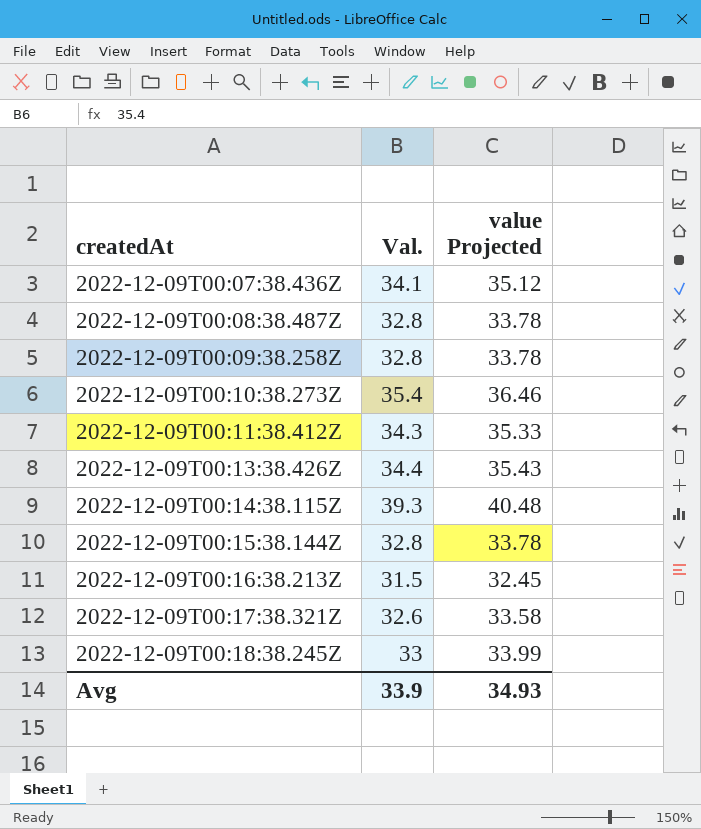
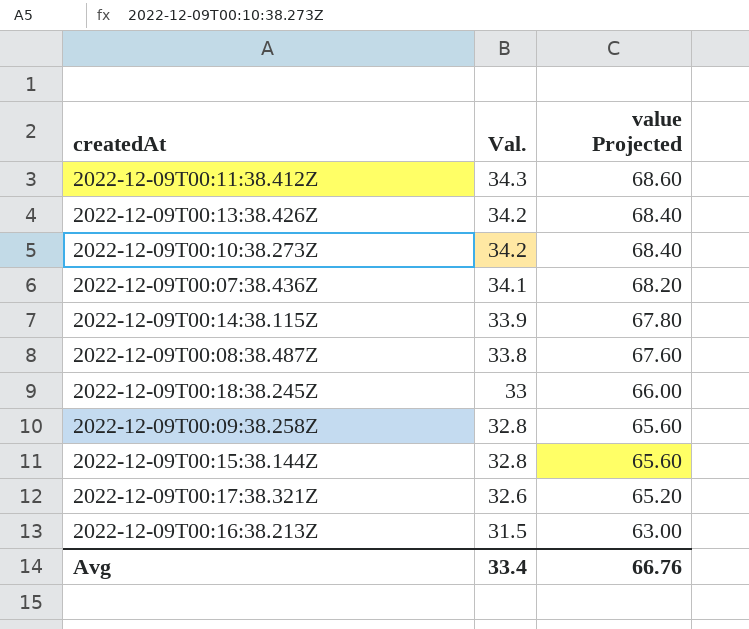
row order: createdAt ascending -> Val. descending
column value Projected | formula: [Val.] * 1.03 -> [Val.] * 2
2022-12-09T00:13:38.426Z | Val.: 34.4 -> 34.2
2022-12-09T00:10:38.273Z | Val.: 35.4 -> 34.2
2022-12-09T00:14:38.115Z | Val.: 39.3 -> 33.9
2022-12-09T00:08:38.487Z | Val.: 32.8 -> 33.8
Avg | Val.: 33.9 -> 33.4
Avg | value Projected: 34.93 -> 66.76

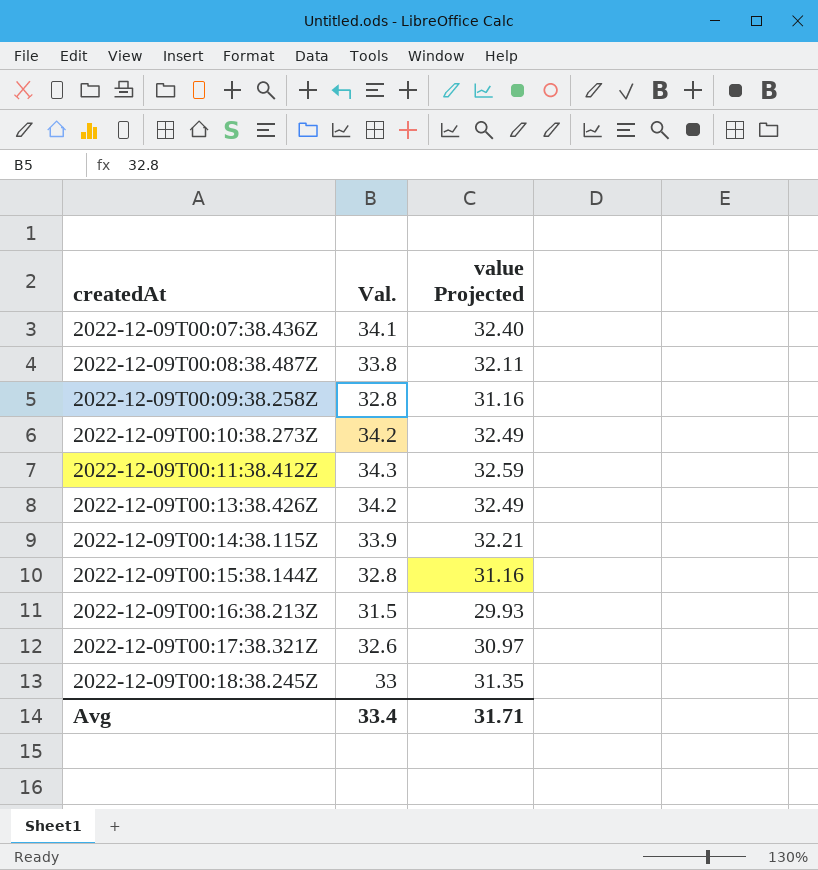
row order: Val. descending -> createdAt ascending
column value Projected | formula: [Val.] * 2 -> [Val.] * 0.95
Avg | value Projected: 66.76 -> 31.71

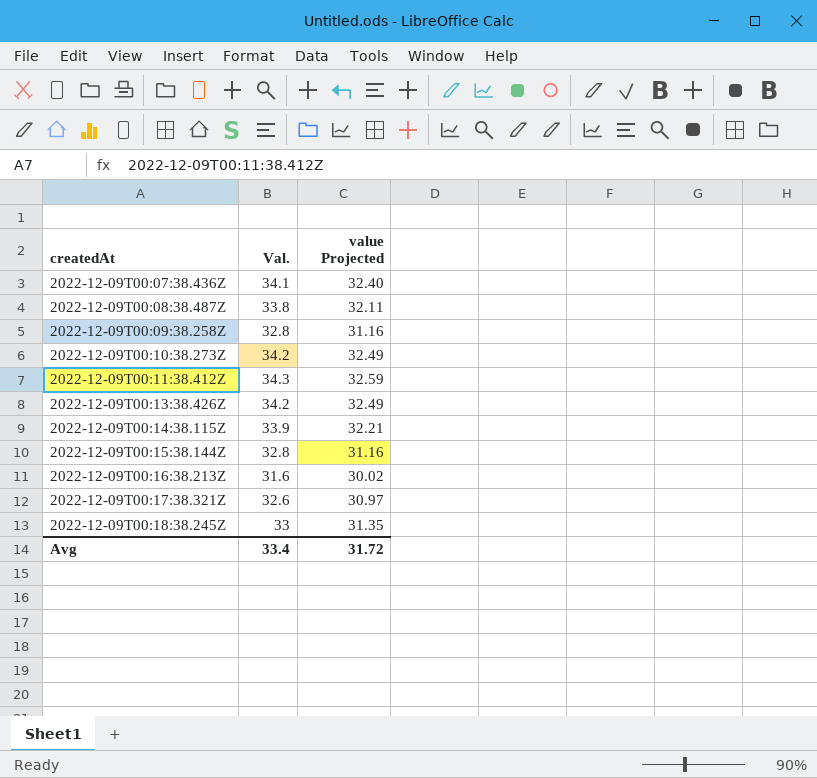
2022-12-09T00:16:38.213Z | Val.: 31.5 -> 31.6
2022-12-09T00:16:38.213Z | value Projected: 29.93 -> 30.02
Avg | value Projected: 31.71 -> 31.72

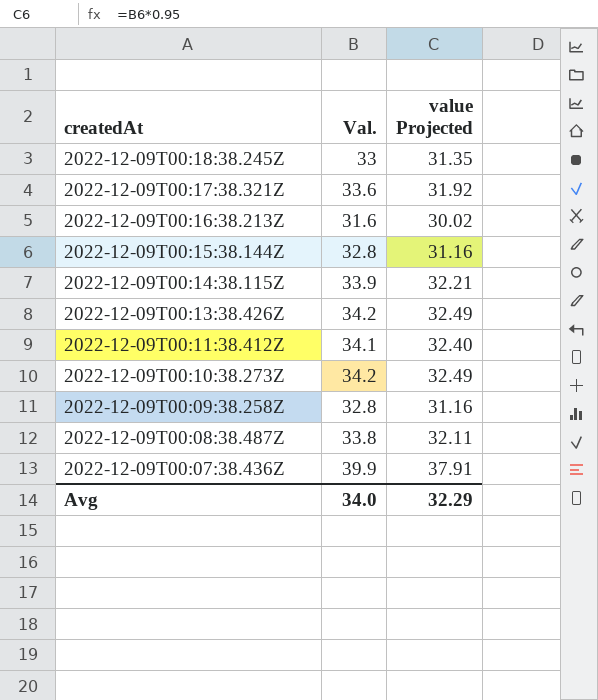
row order: createdAt ascending -> createdAt descending
2022-12-09T00:17:38.321Z | Val.: 32.6 -> 33.6
2022-12-09T00:17:38.321Z | value Projected: 30.97 -> 31.92
2022-12-09T00:11:38.412Z | Val.: 34.3 -> 34.1
2022-12-09T00:11:38.412Z | value Projected: 32.59 -> 32.40
2022-12-09T00:07:38.436Z | Val.: 34.1 -> 39.9
2022-12-09T00:07:38.436Z | value Projected: 32.40 -> 37.91
Avg | Val.: 33.4 -> 34.0
Avg | value Projected: 31.72 -> 32.29

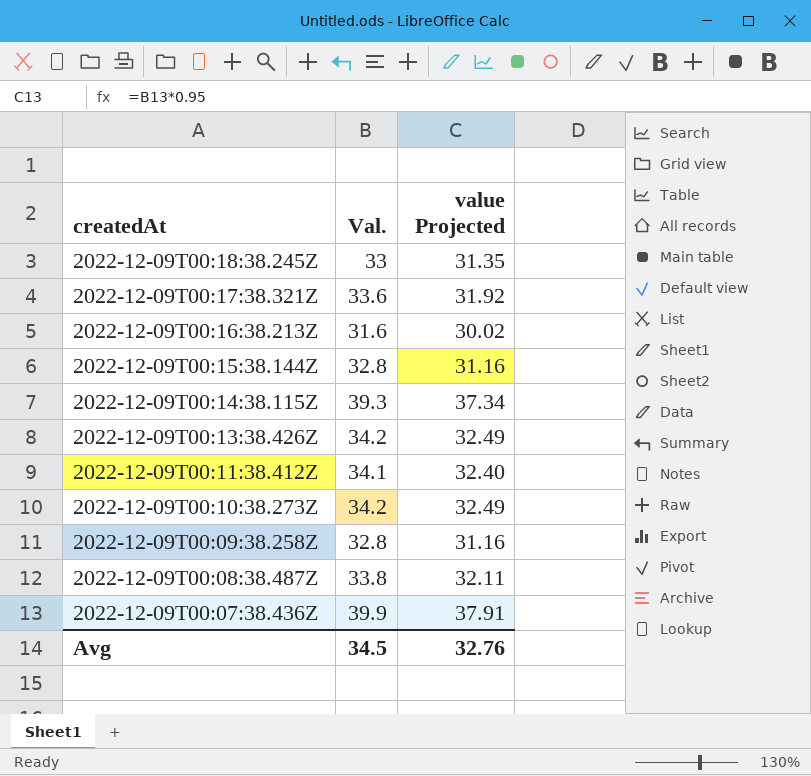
2022-12-09T00:14:38.115Z | Val.: 33.9 -> 39.3
2022-12-09T00:14:38.115Z | value Projected: 32.21 -> 37.34
Avg | Val.: 34.0 -> 34.5
Avg | value Projected: 32.29 -> 32.76

